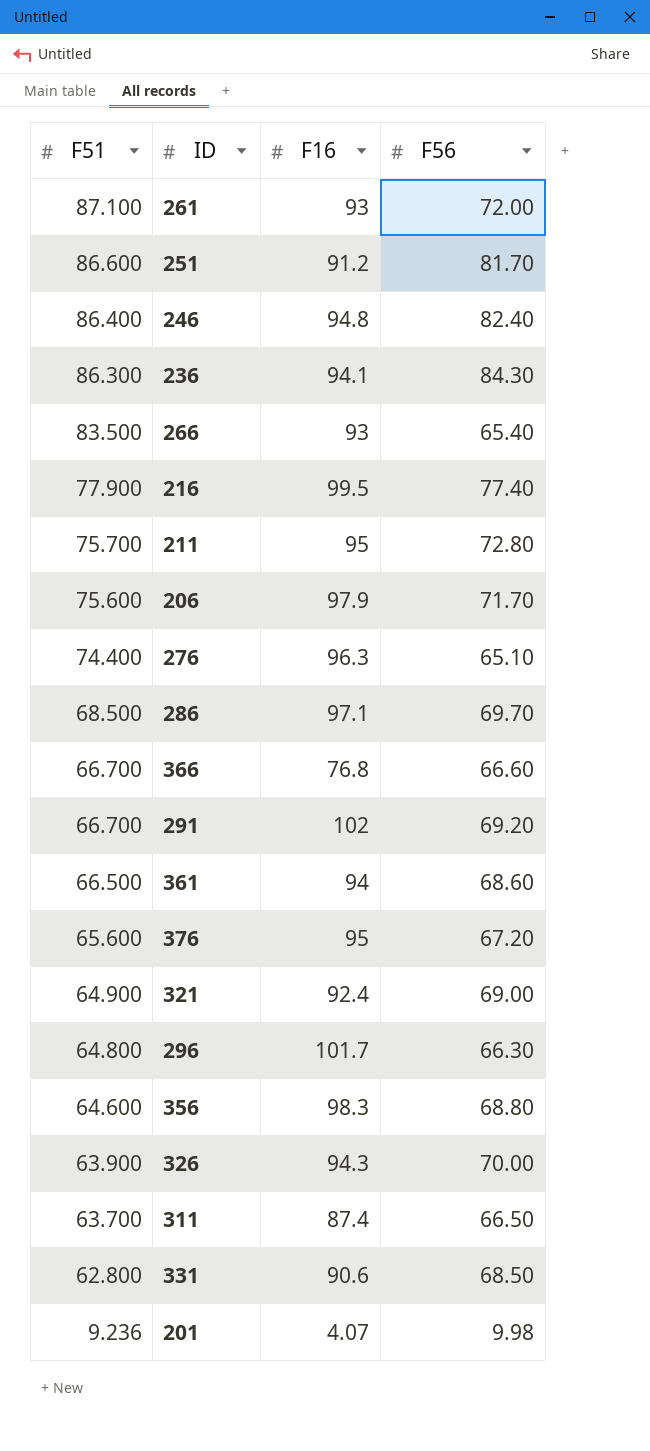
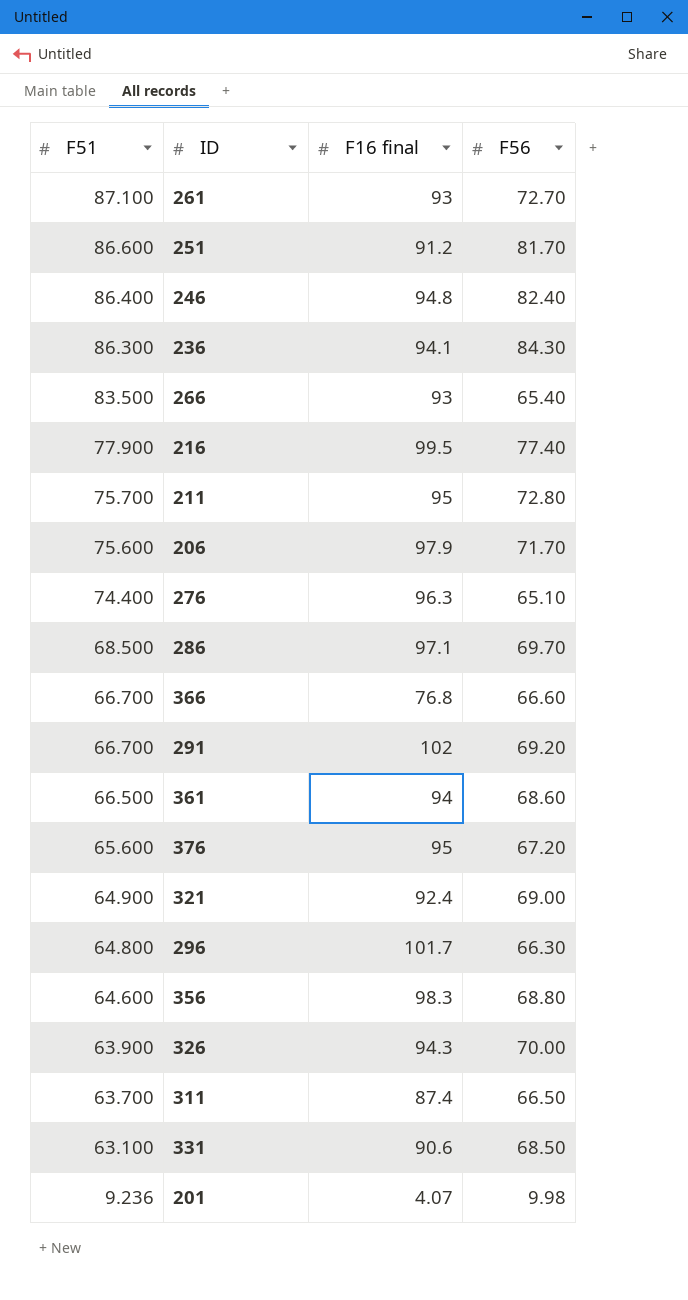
column name: F16 -> F16 final
261 | F56: 72.00 -> 72.70
331 | F51: 62.800 -> 63.100

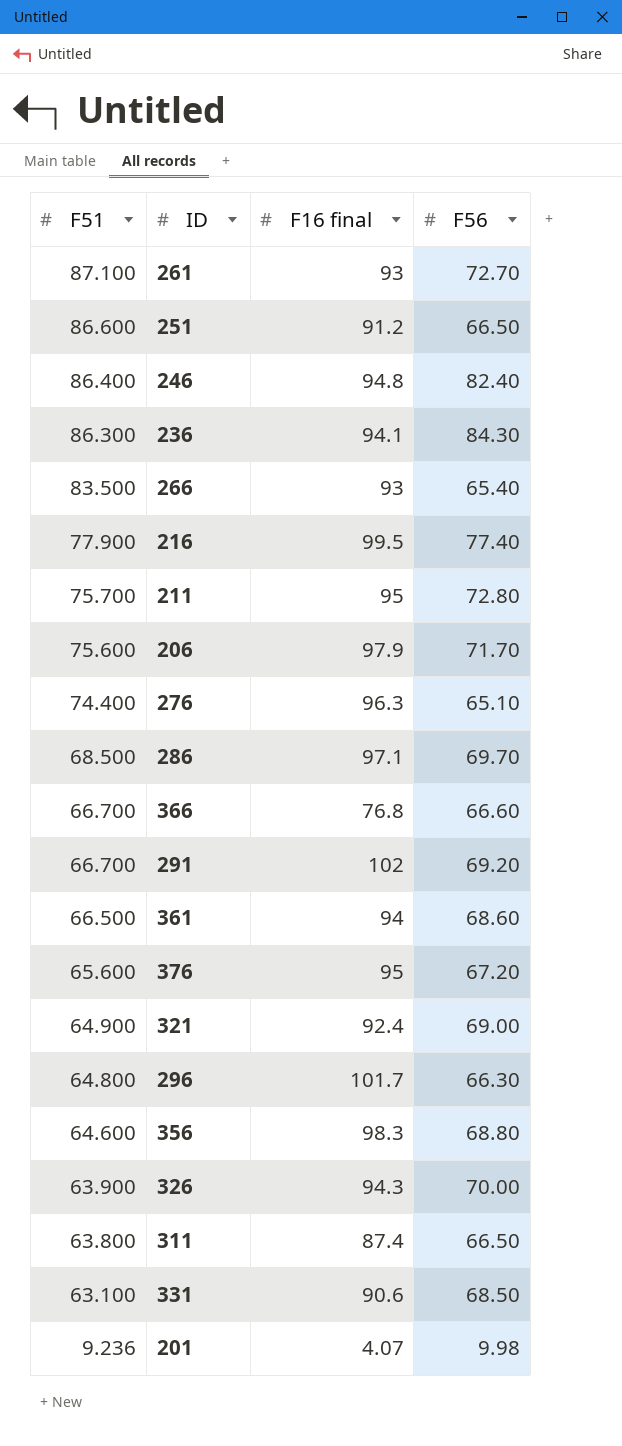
251 | F56: 81.70 -> 66.50
311 | F51: 63.700 -> 63.800

